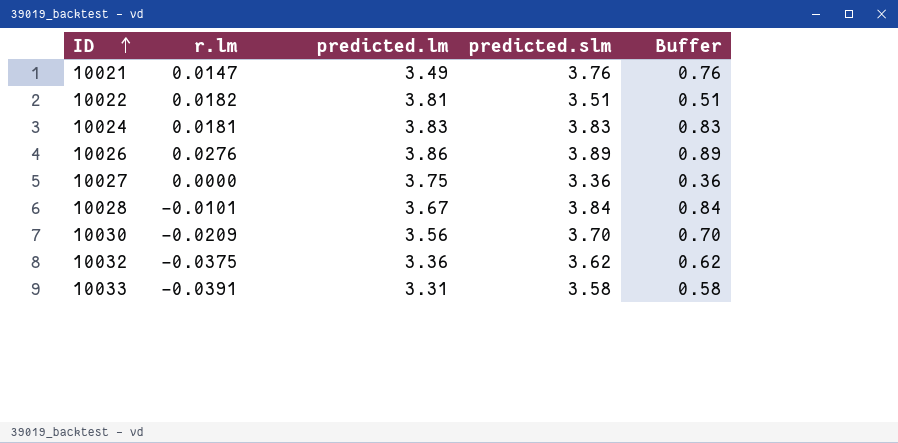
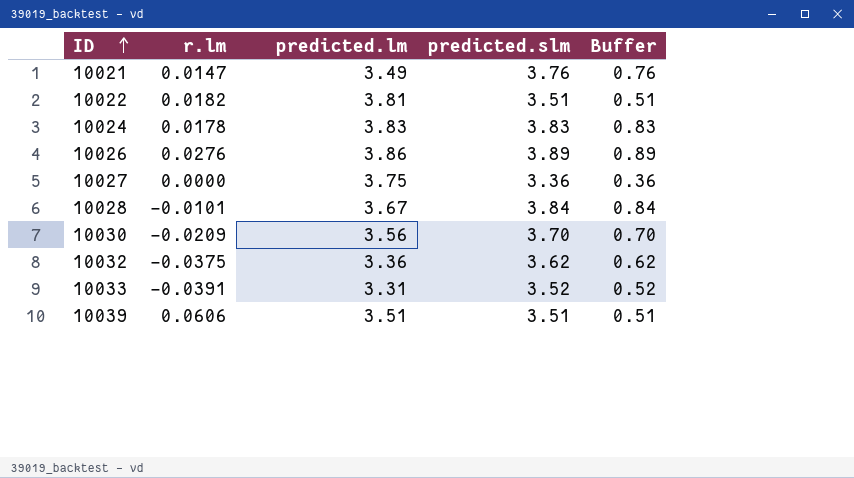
10024 | r.lm: 0.0181 -> 0.0178
10033 | predicted.slm: 3.58 -> 3.52
10033 | Buffer: 0.58 -> 0.52
row 10039: none -> 0.0606 | 3.51 | 3.51 | 0.51

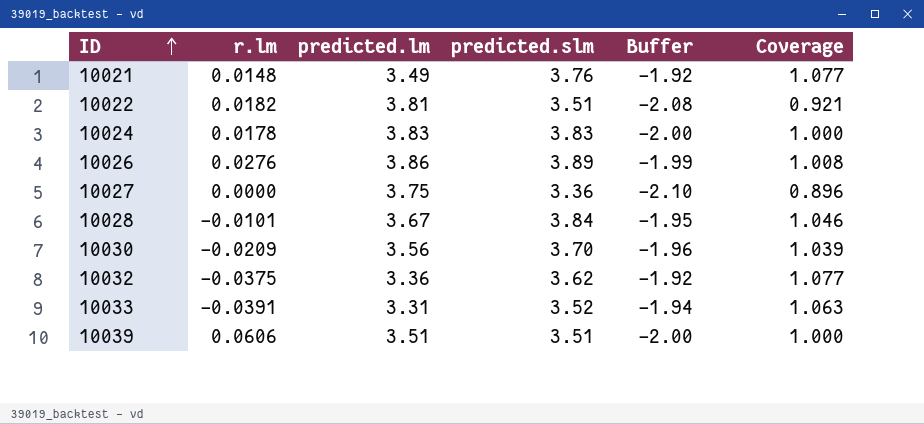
column Buffer | formula: [predicted.slm] - 3 -> [Coverage] - 3
column Coverage | formula: none -> [predicted.slm] / [predicted.lm]
10021 | r.lm: 0.0147 -> 0.0148

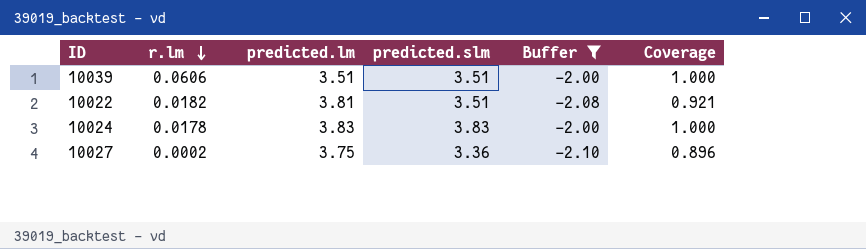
filter: none -> Buffer <= -2.00
row order: ID ascending -> r.lm descending
10027 | r.lm: 0.0000 -> 0.0002

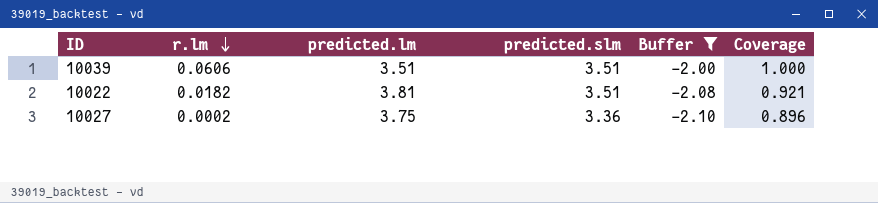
row 10024: 0.0178 | 3.83 | 3.83 | -2.00 | 1.000 -> none

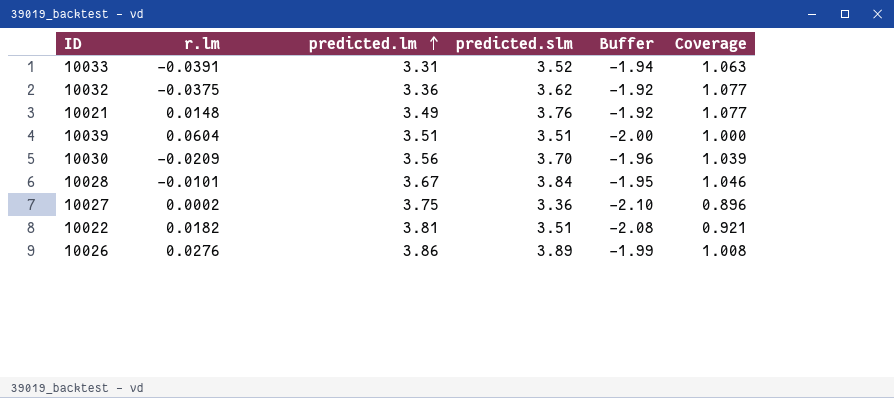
filter: Buffer <= -2.00 -> none
row order: r.lm descending -> predicted.lm ascending
10039 | r.lm: 0.0606 -> 0.0604

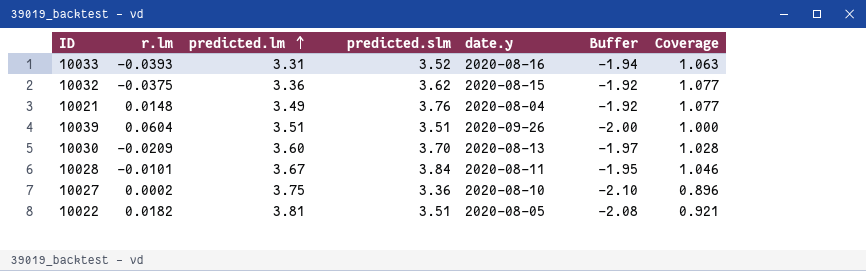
column date.y | position: none -> 5
row 10026: 0.0276 | 3.86 | 3.89 | -1.99 | 1.008 -> none
10033 | r.lm: -0.0391 -> -0.0393
10030 | predicted.lm: 3.56 -> 3.60
10030 | Buffer: -1.96 -> -1.97
10030 | Coverage: 1.039 -> 1.028

